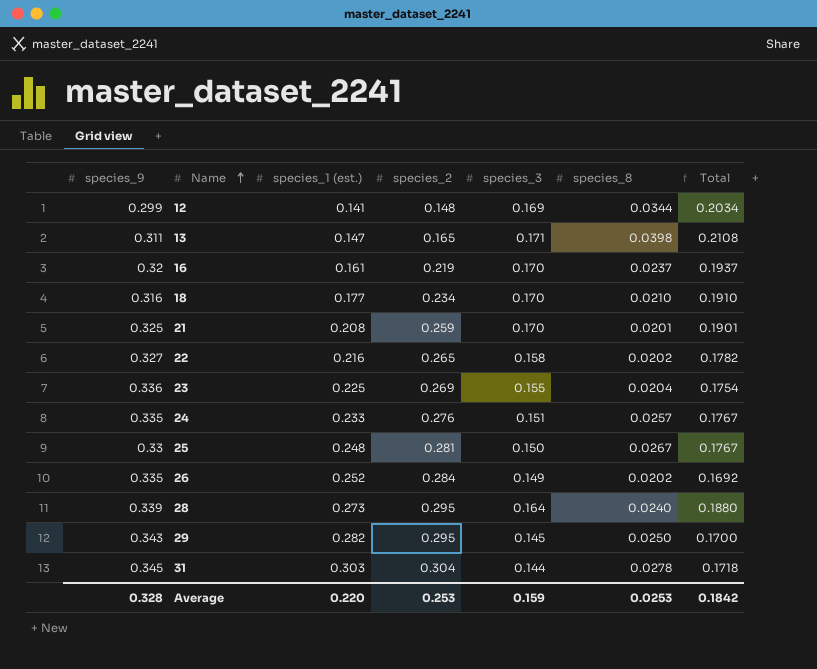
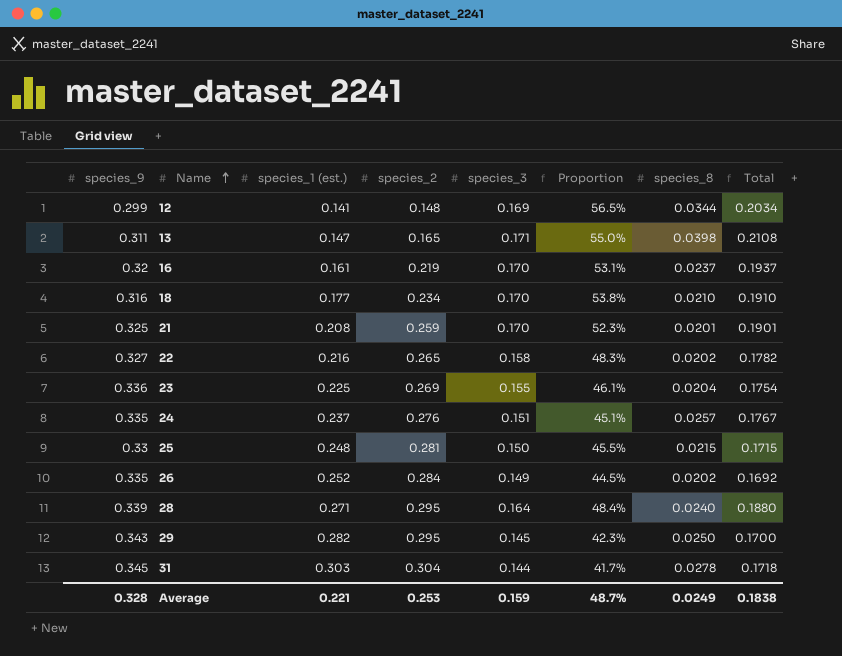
column Proportion | formula: none -> [species_3] / [species_9]
24 | species_1 (est.): 0.233 -> 0.237
25 | species_8: 0.0267 -> 0.0215
25 | Total: 0.1767 -> 0.1715
28 | species_1 (est.): 0.273 -> 0.271
Average | species_1 (est.): 0.220 -> 0.221
Average | species_8: 0.0253 -> 0.0249
Average | Total: 0.1842 -> 0.1838

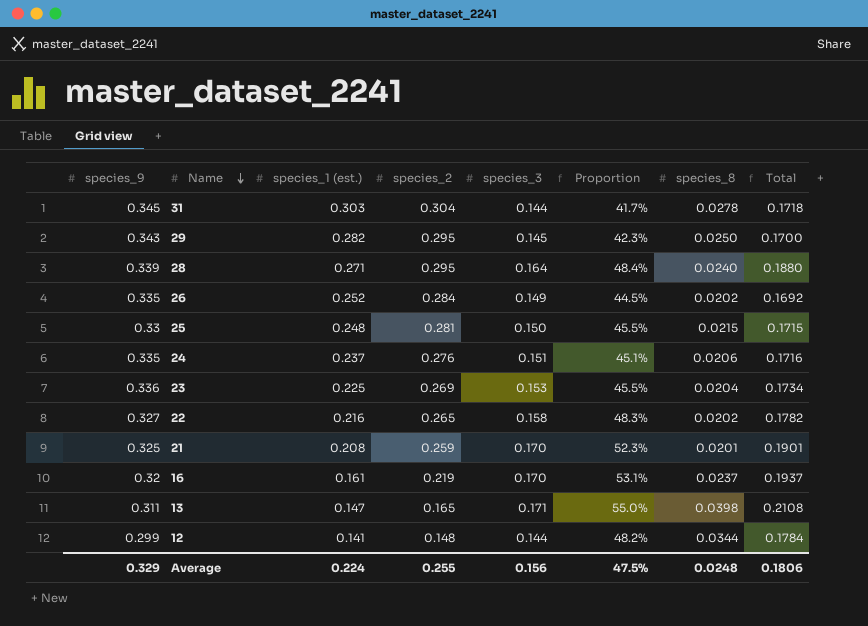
row order: Name ascending -> Name descending
row 18: 0.316 | 0.177 | 0.234 | 0.170 | 53.8% | 0.0210 | 0.1910 -> none
24 | species_8: 0.0257 -> 0.0206
24 | Total: 0.1767 -> 0.1716
23 | species_3: 0.155 -> 0.153
23 | Proportion: 46.1% -> 45.5%
23 | Total: 0.1754 -> 0.1734
12 | species_3: 0.169 -> 0.144
12 | Proportion: 56.5% -> 48.2%
12 | Total: 0.2034 -> 0.1784
Average | species_9: 0.328 -> 0.329
Average | species_1 (est.): 0.221 -> 0.224
Average | species_2: 0.253 -> 0.255
Average | species_3: 0.159 -> 0.156
Average | Proportion: 48.7% -> 47.5%
Average | species_8: 0.0249 -> 0.0248
Average | Total: 0.1838 -> 0.1806

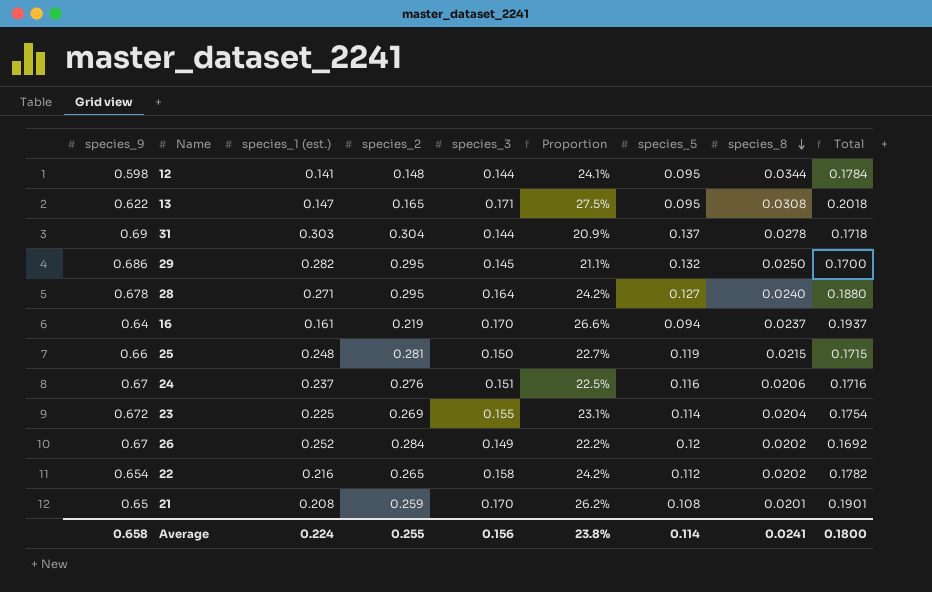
row order: Name descending -> species_8 descending
column species_5 | position: none -> 7
12 | species_9: 0.299 -> 0.598
12 | Proportion: 48.2% -> 24.1%
13 | species_9: 0.311 -> 0.622
13 | Proportion: 55.0% -> 27.5%
13 | species_8: 0.0398 -> 0.0308
13 | Total: 0.2108 -> 0.2018
31 | species_9: 0.345 -> 0.69
31 | Proportion: 41.7% -> 20.9%
29 | species_9: 0.343 -> 0.686
29 | Proportion: 42.3% -> 21.1%
28 | species_9: 0.339 -> 0.678
28 | Proportion: 48.4% -> 24.2%
16 | species_9: 0.32 -> 0.64
16 | Proportion: 53.1% -> 26.6%
25 | species_9: 0.33 -> 0.66
25 | Proportion: 45.5% -> 22.7%
24 | species_9: 0.335 -> 0.67
24 | Proportion: 45.1% -> 22.5%
23 | species_9: 0.336 -> 0.672
23 | species_3: 0.153 -> 0.155
23 | Proportion: 45.5% -> 23.1%
23 | Total: 0.1734 -> 0.1754
26 | species_9: 0.335 -> 0.67
26 | Proportion: 44.5% -> 22.2%
22 | species_9: 0.327 -> 0.654
22 | Proportion: 48.3% -> 24.2%
21 | species_9: 0.325 -> 0.65
21 | Proportion: 52.3% -> 26.2%
Average | species_9: 0.329 -> 0.658
Average | Proportion: 47.5% -> 23.8%
Average | species_8: 0.0248 -> 0.0241
Average | Total: 0.1806 -> 0.1800

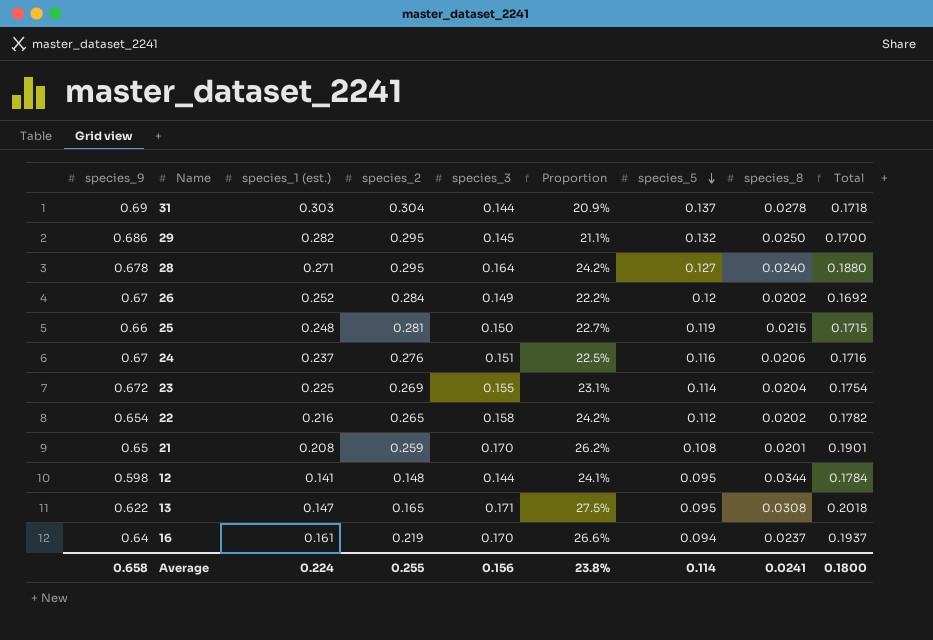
row order: species_8 descending -> species_5 descending

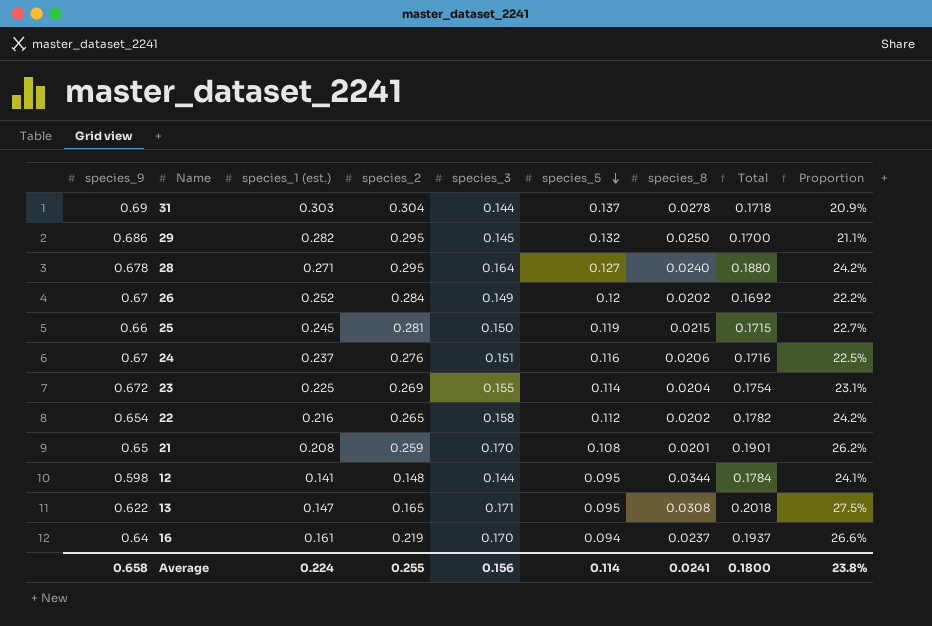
column Proportion | position: 6 -> 9
25 | species_1 (est.): 0.248 -> 0.245

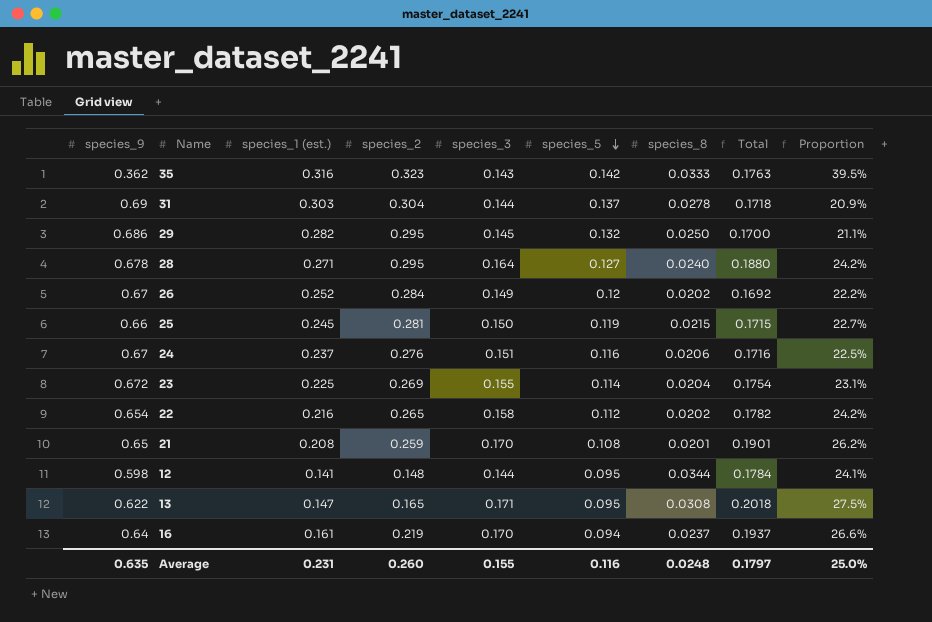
row 35: none -> 0.362 | 0.316 | 0.323 | 0.143 | 0.142 | 0.0333 | 0.1763 | 39.5%
Average | species_9: 0.658 -> 0.635
Average | species_1 (est.): 0.224 -> 0.231
Average | species_2: 0.255 -> 0.260
Average | species_3: 0.156 -> 0.155
Average | species_5: 0.114 -> 0.116
Average | species_8: 0.0241 -> 0.0248
Average | Total: 0.1800 -> 0.1797
Average | Proportion: 23.8% -> 25.0%

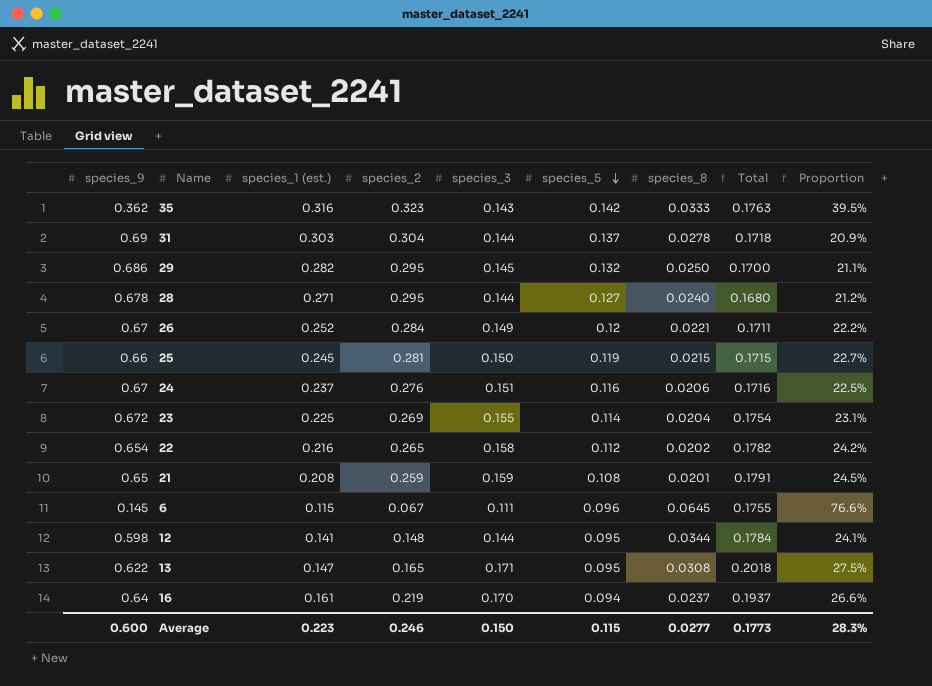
28 | species_3: 0.164 -> 0.144
28 | Total: 0.1880 -> 0.1680
28 | Proportion: 24.2% -> 21.2%
26 | species_8: 0.0202 -> 0.0221
26 | Total: 0.1692 -> 0.1711
21 | species_3: 0.170 -> 0.159
21 | Total: 0.1901 -> 0.1791
21 | Proportion: 26.2% -> 24.5%
row 6: none -> 0.145 | 0.115 | 0.067 | 0.111 | 0.096 | 0.0645 | 0.1755 | 76.6%
Average | species_9: 0.635 -> 0.600
Average | species_1 (est.): 0.231 -> 0.223
Average | species_2: 0.260 -> 0.246
Average | species_3: 0.155 -> 0.150
Average | species_5: 0.116 -> 0.115
Average | species_8: 0.0248 -> 0.0277
Average | Total: 0.1797 -> 0.1773
Average | Proportion: 25.0% -> 28.3%

